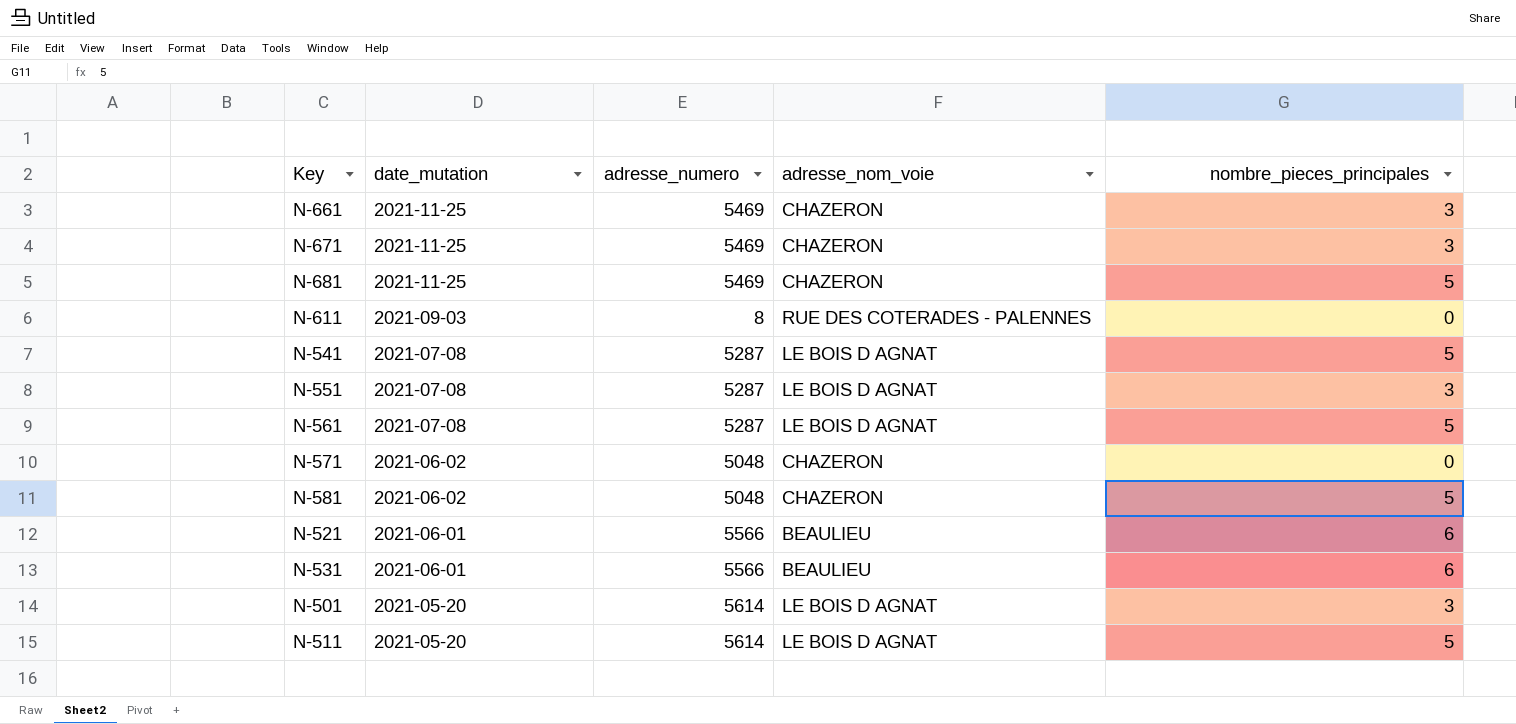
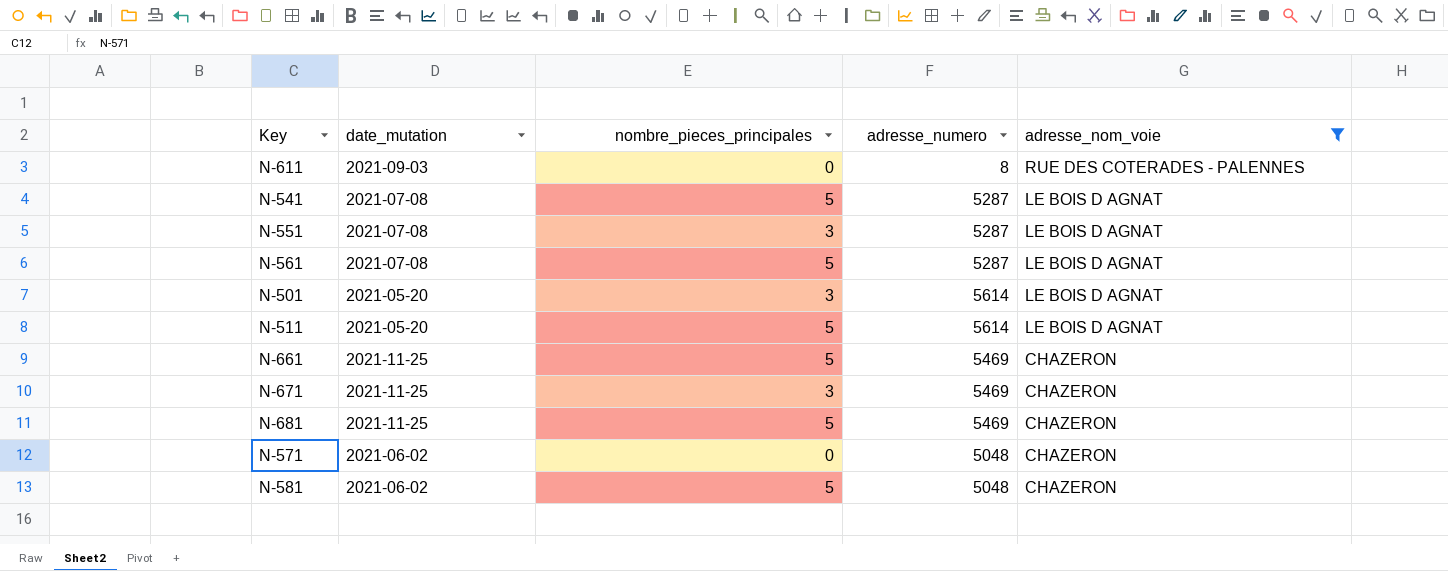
filter: none -> adresse_nom_voie != BEAULIEU
row order: date_mutation descending -> adresse_nom_voie descending
column nombre_pieces_principales | position: 5 -> 3
N-661 | nombre_pieces_principales: 3 -> 5

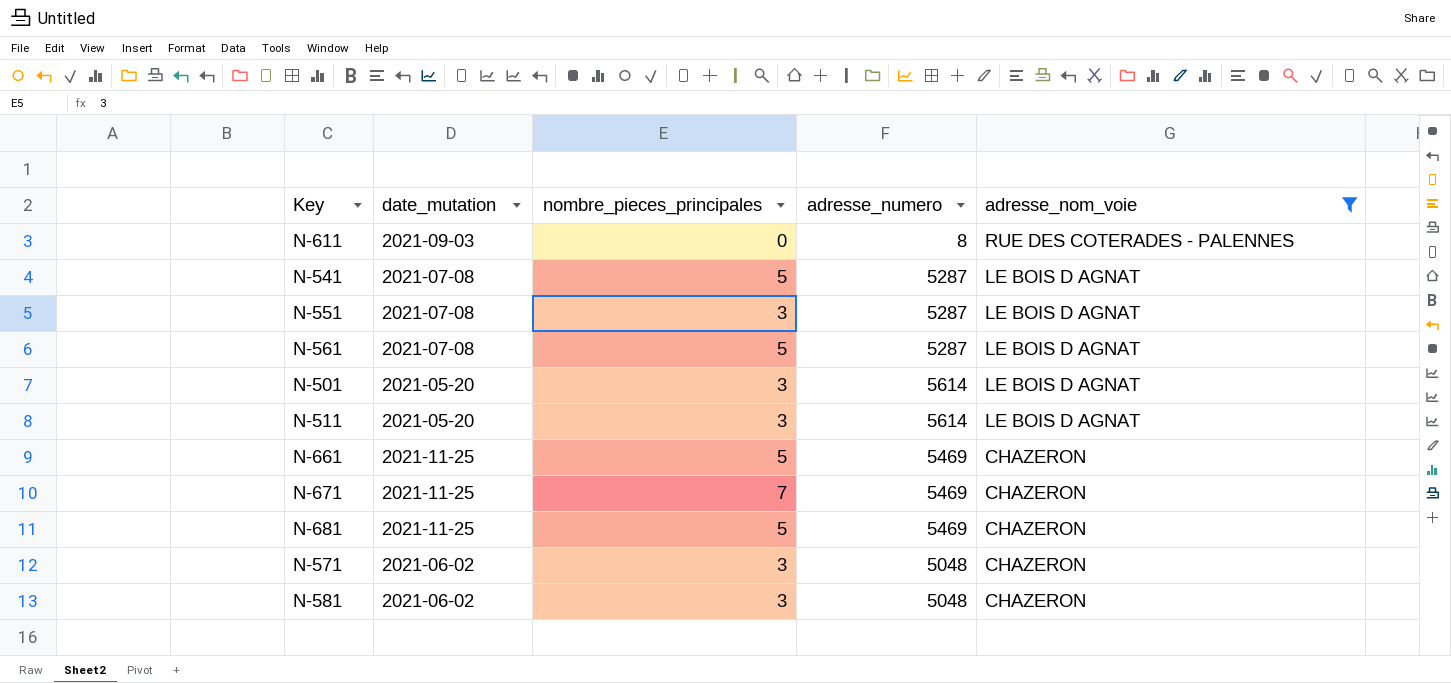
N-511 | nombre_pieces_principales: 5 -> 3
N-671 | nombre_pieces_principales: 3 -> 7
N-571 | nombre_pieces_principales: 0 -> 3
N-581 | nombre_pieces_principales: 5 -> 3

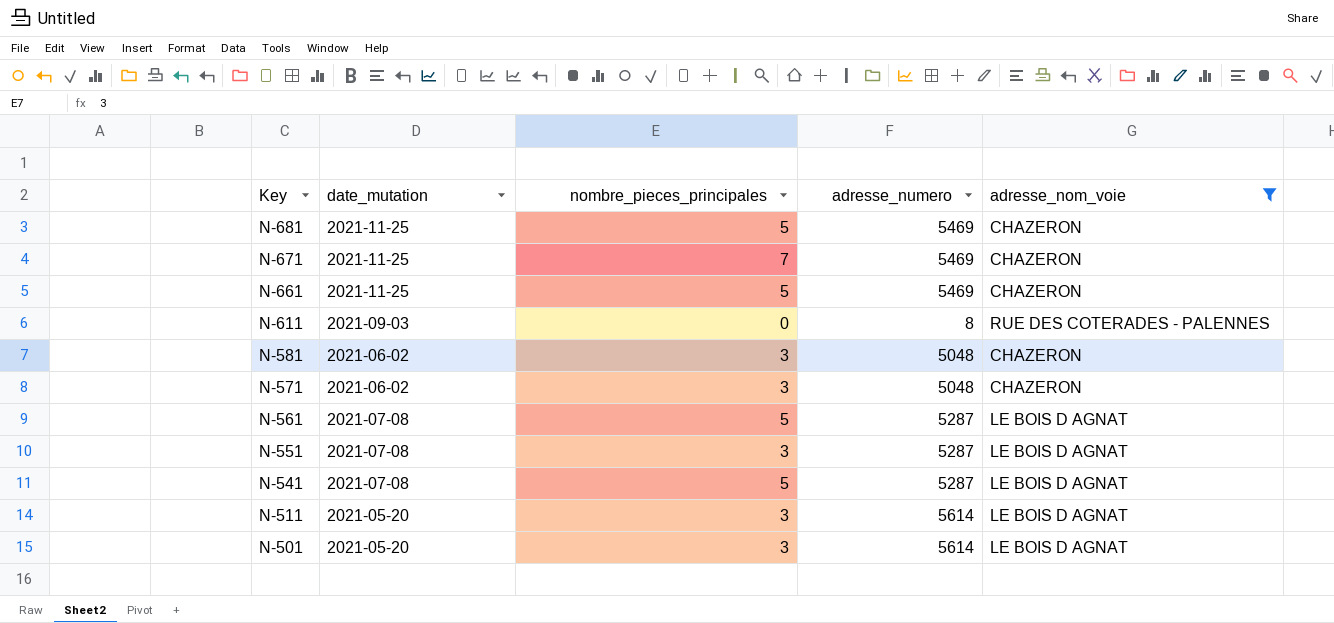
row order: adresse_nom_voie descending -> Key descending

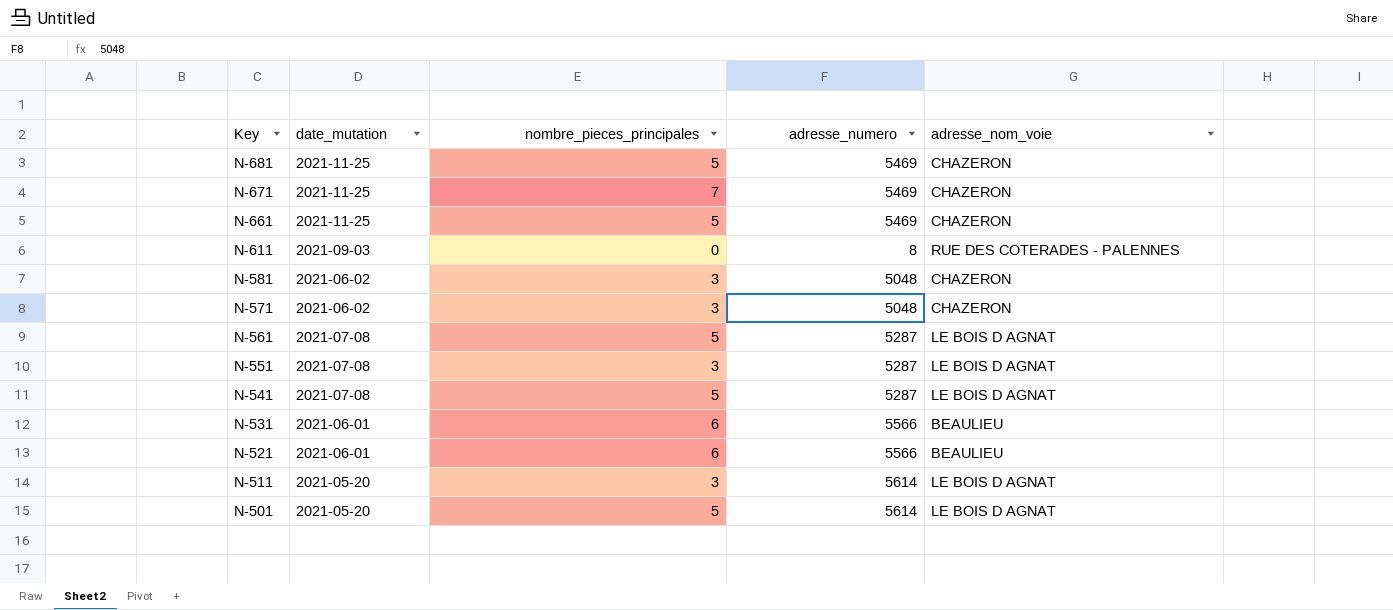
filter: adresse_nom_voie != BEAULIEU -> none
N-501 | nombre_pieces_principales: 3 -> 5

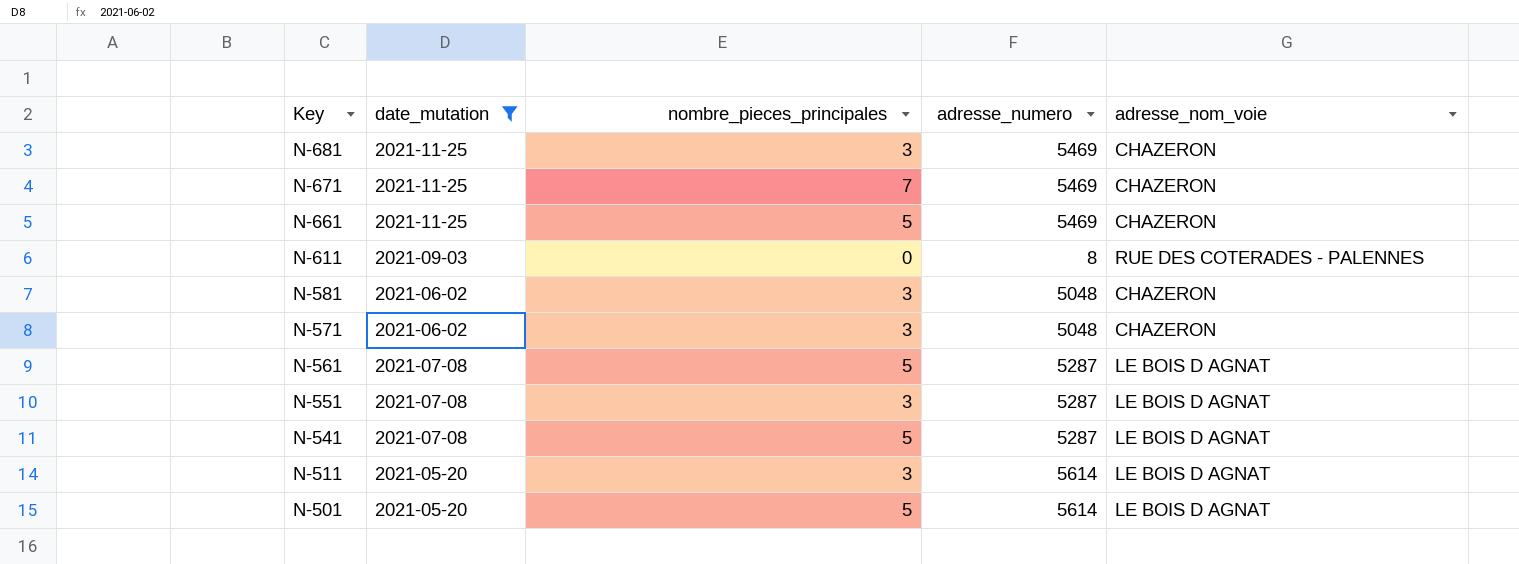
filter: none -> date_mutation != 2021-06-01
N-681 | nombre_pieces_principales: 5 -> 3

